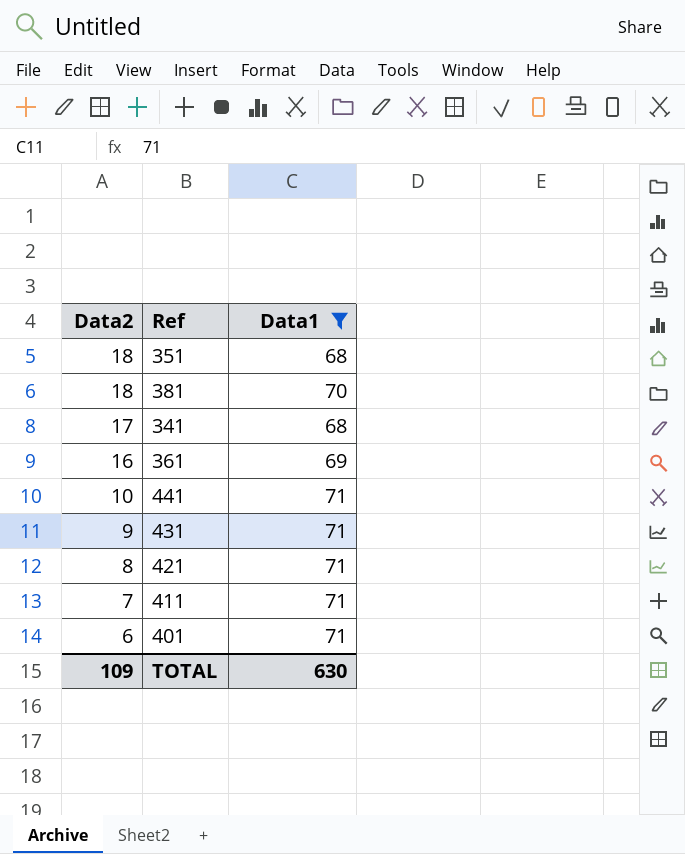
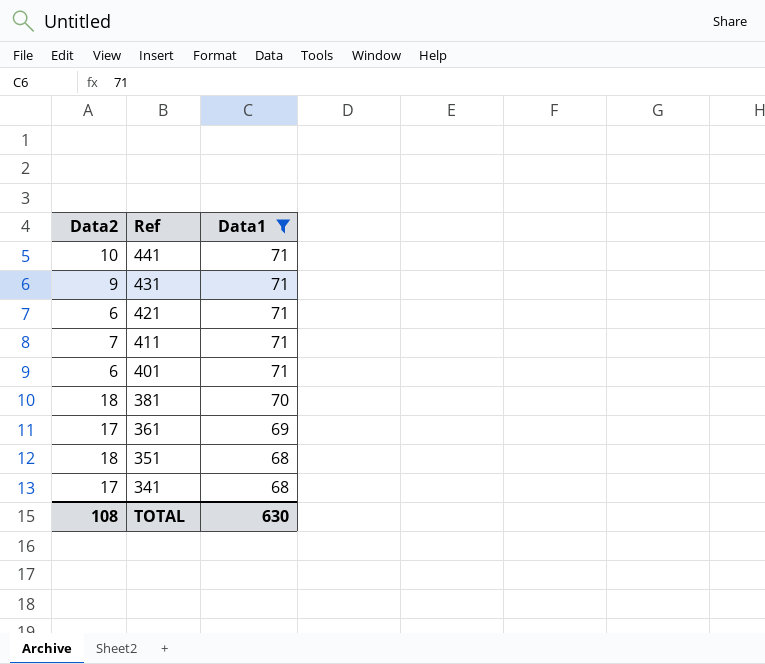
row order: Data2 descending -> Ref descending
421 | Data2: 8 -> 6
361 | Data2: 16 -> 17
TOTAL | Data2: 109 -> 108

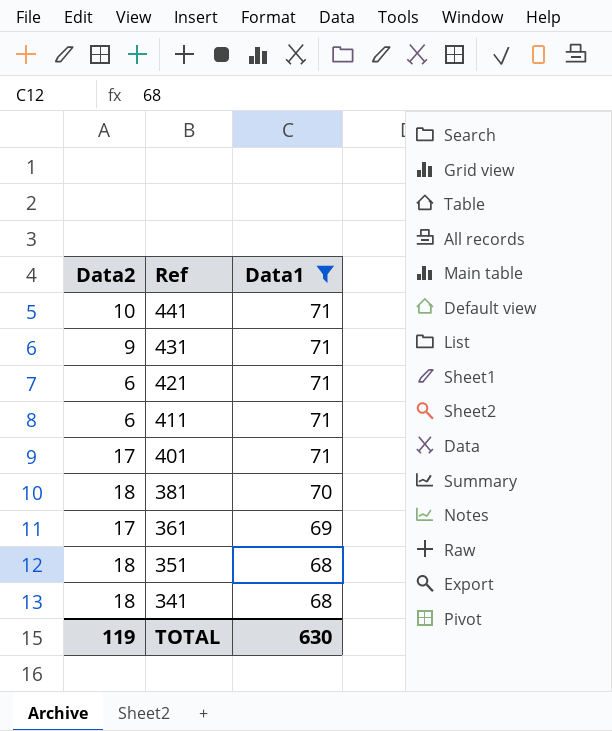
411 | Data2: 7 -> 6
401 | Data2: 6 -> 17
341 | Data2: 17 -> 18
TOTAL | Data2: 108 -> 119

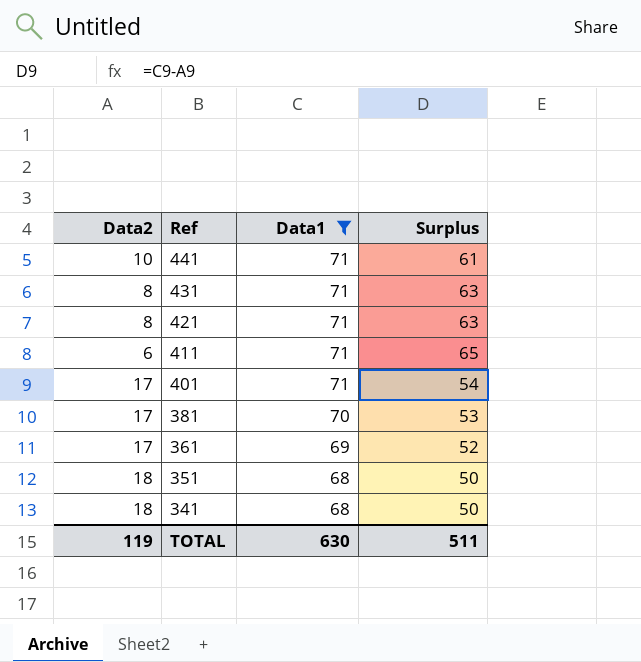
column Surplus | formula: none -> [Data1] - [Data2]
431 | Data2: 9 -> 8
421 | Data2: 6 -> 8
381 | Data2: 18 -> 17

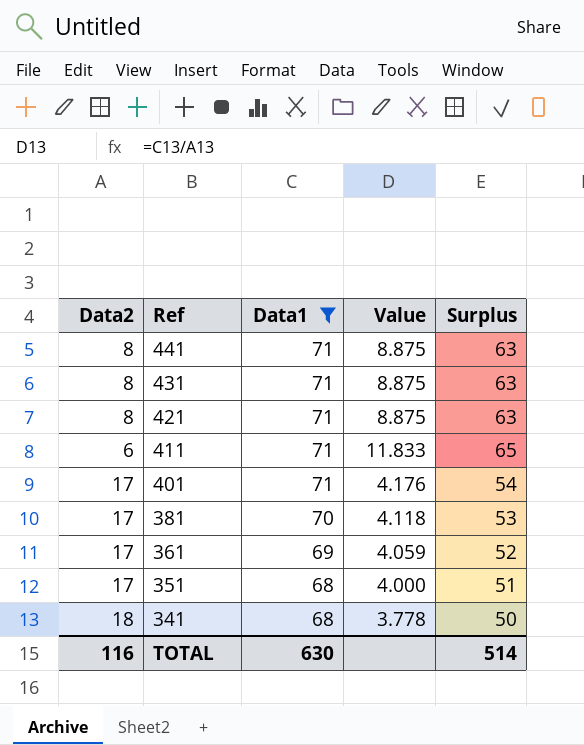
column Value | formula: none -> [Data1] / [Data2]
441 | Data2: 10 -> 8
441 | Surplus: 61 -> 63
351 | Data2: 18 -> 17
351 | Surplus: 50 -> 51
TOTAL | Data2: 119 -> 116
TOTAL | Surplus: 511 -> 514

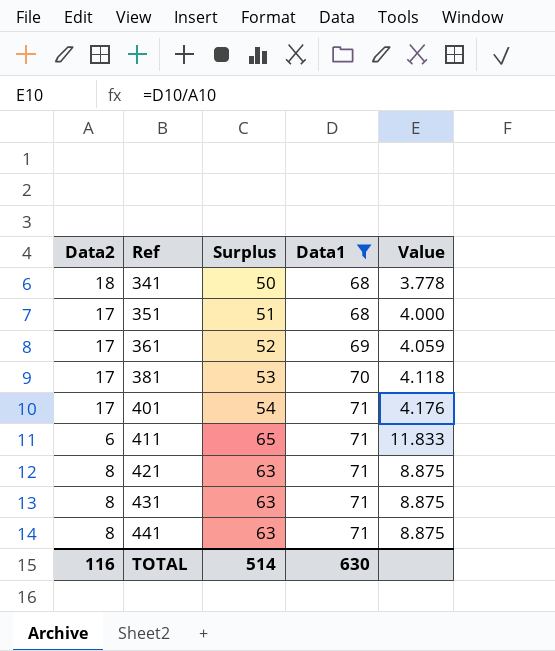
row order: Ref descending -> Ref ascending
column Surplus | position: 5 -> 3

